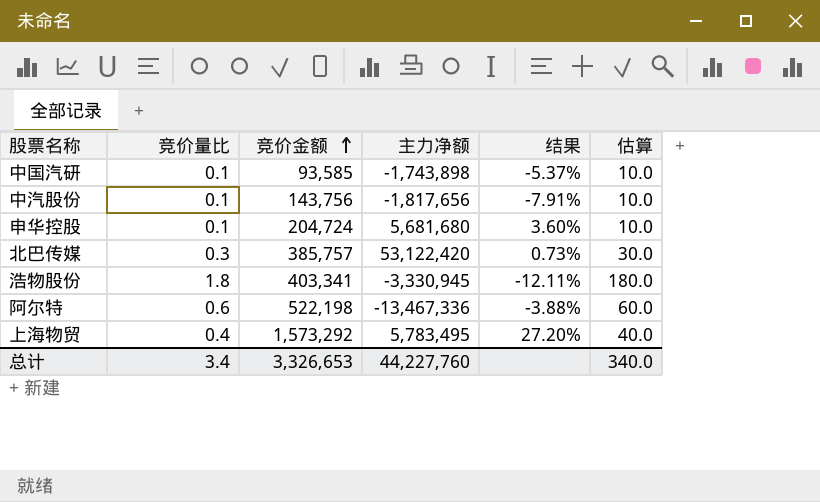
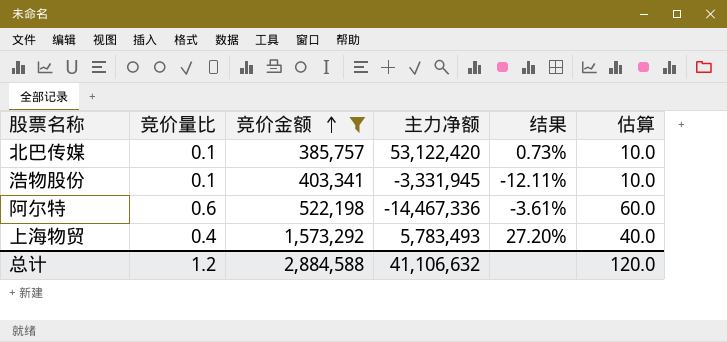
filter: none -> 竞价金额 >= 385,757
北巴传媒 | 竞价量比: 0.3 -> 0.1
北巴传媒 | 估算: 30.0 -> 10.0
浩物股份 | 竞价量比: 1.8 -> 0.1
浩物股份 | 主力净额: -3,330,945 -> -3,331,945
浩物股份 | 估算: 180.0 -> 10.0
阿尔特 | 主力净额: -13,467,336 -> -14,467,336
阿尔特 | 结果: -3.88% -> -3.61%
上海物贸 | 主力净额: 5,783,495 -> 5,783,493
总计 | 竞价量比: 3.4 -> 1.2
总计 | 竞价金额: 3,326,653 -> 2,884,588
总计 | 主力净额: 44,227,760 -> 41,106,632
总计 | 估算: 340.0 -> 120.0

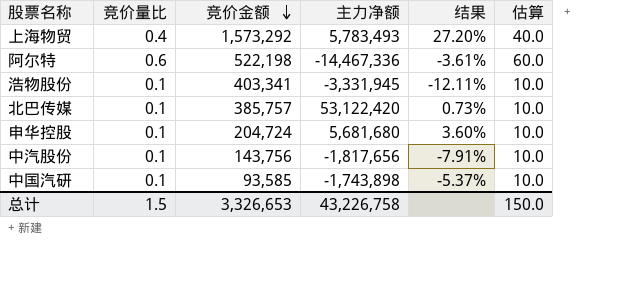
filter: 竞价金额 >= 385,757 -> none
row order: 竞价金额 ascending -> 竞价金额 descending
总计 | 竞价量比: 1.2 -> 1.5
总计 | 竞价金额: 2,884,588 -> 3,326,653
总计 | 主力净额: 41,106,632 -> 43,226,758
总计 | 估算: 120.0 -> 150.0

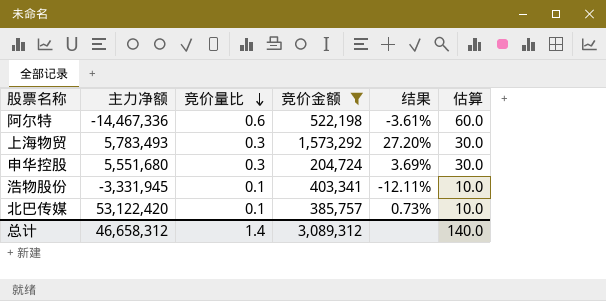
filter: none -> 竞价金额 >= 204,724
row order: 竞价金额 descending -> 竞价量比 descending
column 主力净额 | position: 4 -> 2
上海物贸 | 竞价量比: 0.4 -> 0.3
上海物贸 | 估算: 40.0 -> 30.0
申华控股 | 主力净额: 5,681,680 -> 5,551,680
申华控股 | 竞价量比: 0.1 -> 0.3
申华控股 | 结果: 3.60% -> 3.69%
申华控股 | 估算: 10.0 -> 30.0
总计 | 主力净额: 43,226,758 -> 46,658,312
总计 | 竞价量比: 1.5 -> 1.4
总计 | 竞价金额: 3,326,653 -> 3,089,312
总计 | 估算: 150.0 -> 140.0

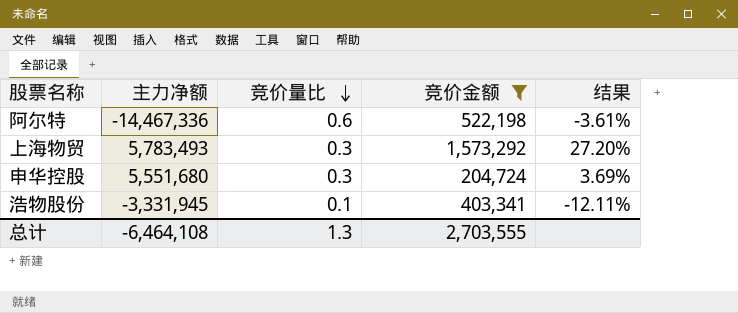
column 估算 | formula: [竞价量比] * 100 -> none
row 北巴传媒: 53,122,420 | 0.1 | 385,757 | 0.73% | 10.0 -> none
总计 | 主力净额: 46,658,312 -> -6,464,108
总计 | 竞价量比: 1.4 -> 1.3
总计 | 竞价金额: 3,089,312 -> 2,703,555

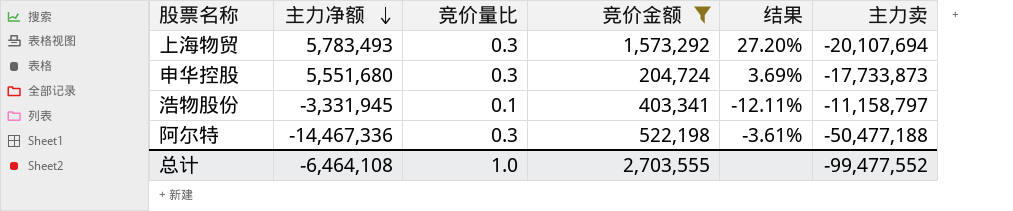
row order: 竞价量比 descending -> 主力净额 descending
column 主力卖 | position: none -> 6
阿尔特 | 竞价量比: 0.6 -> 0.3
总计 | 竞价量比: 1.3 -> 1.0

